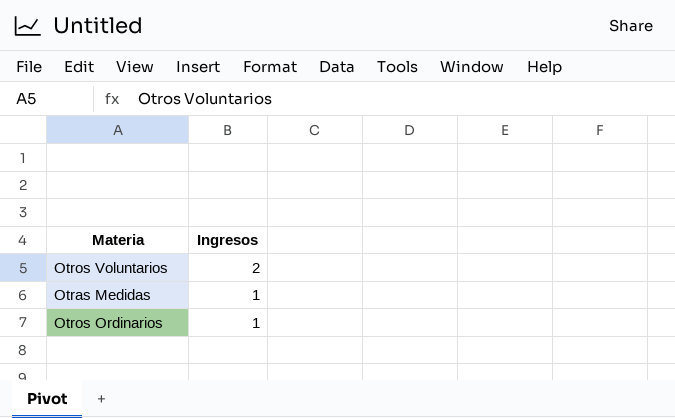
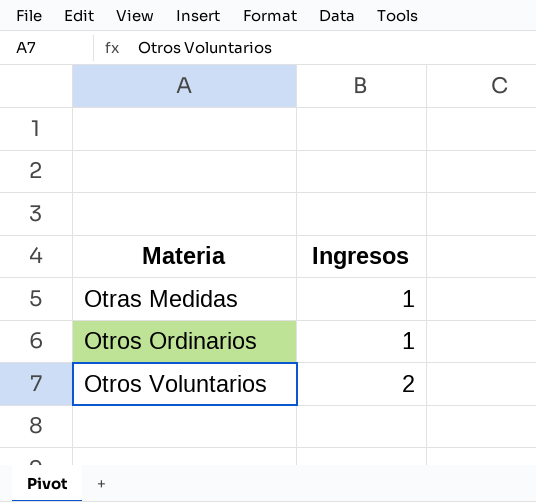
row order: Ingresos descending -> Materia ascending

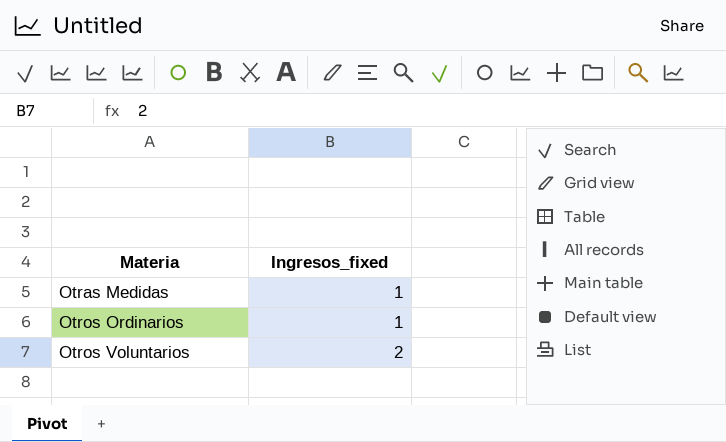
column name: Ingresos -> Ingresos_fixed

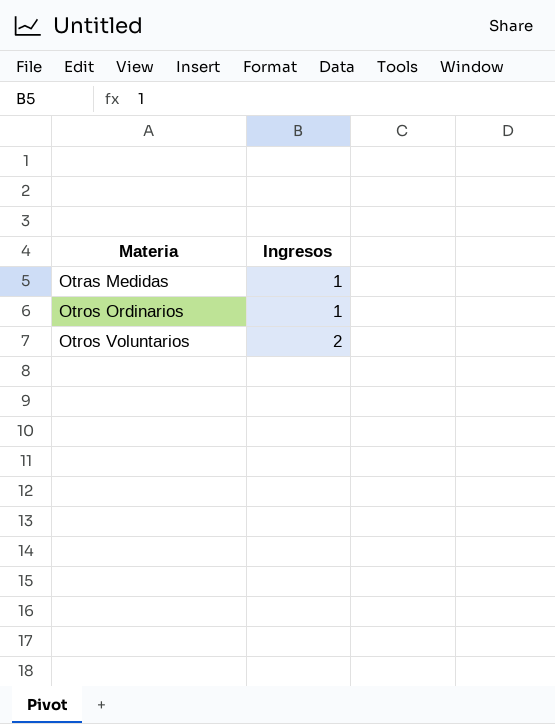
column name: Ingresos_fixed -> Ingresos

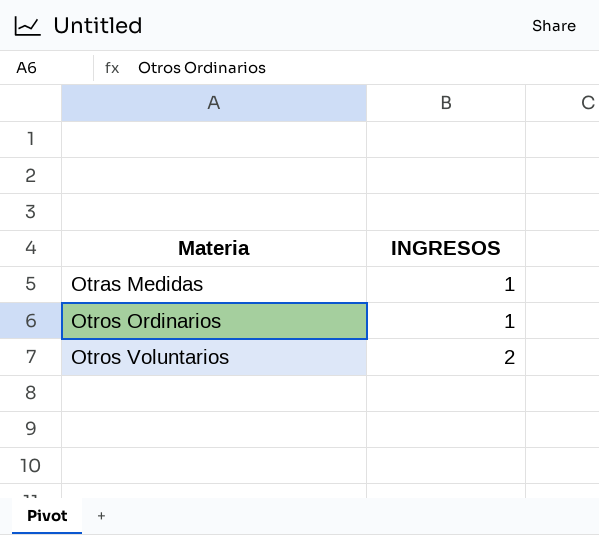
column name: Ingresos -> INGRESOS

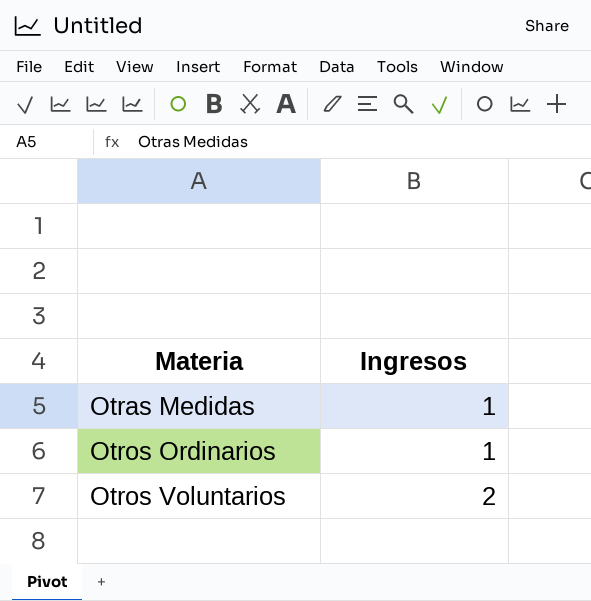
column name: INGRESOS -> Ingresos

